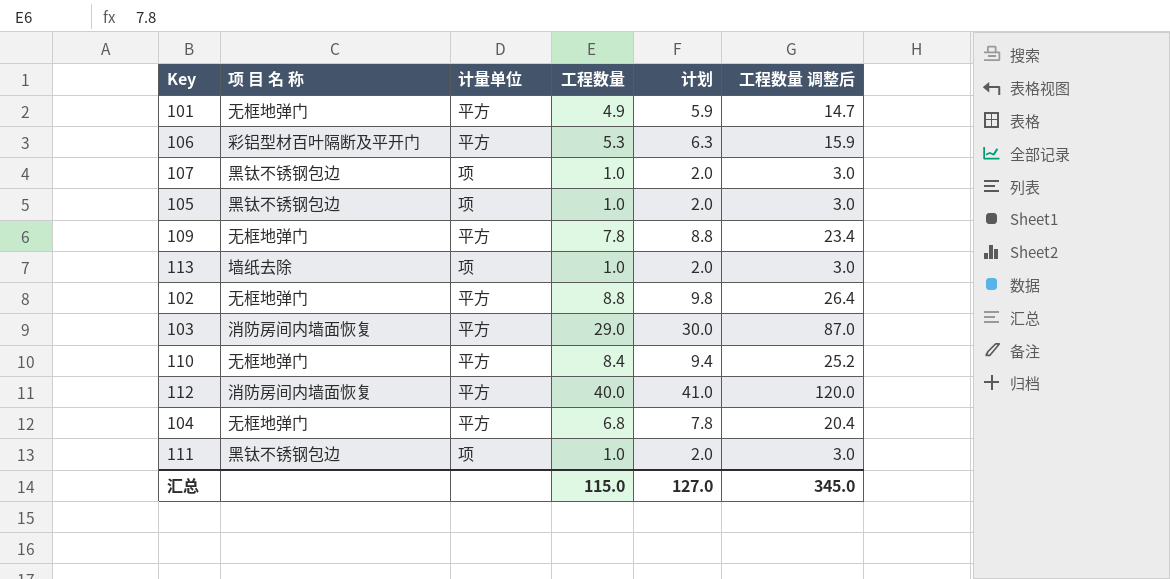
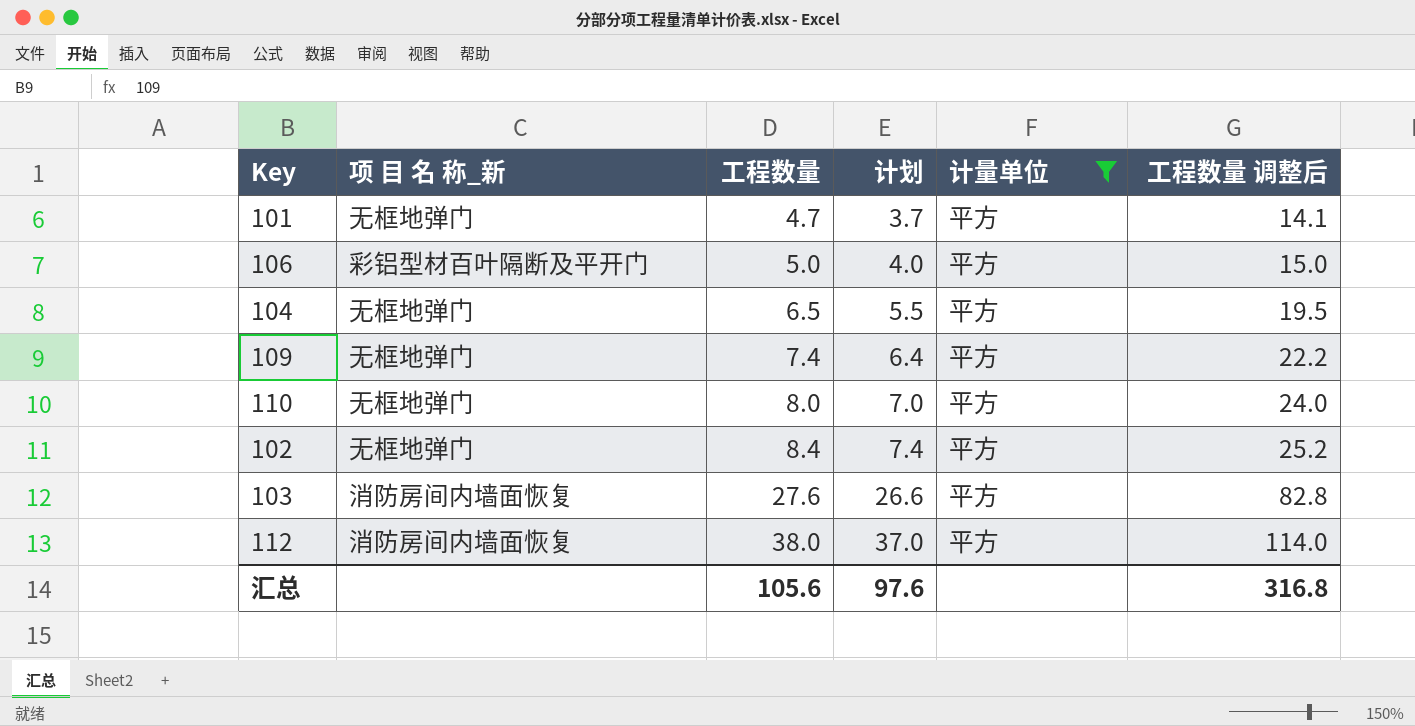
filter: none -> 计量单位 = 平方
row order: none -> 工程数量 ascending
column name: 项 目 名 称 -> 项 目 名 称_新
column 计划 | formula: [工程数量] + 1 -> [工程数量] - 1
column 计量单位 | position: 3 -> 5
101 | 工程数量: 4.9 -> 4.7
101 | 工程数量 调整后: 14.7 -> 14.1
106 | 工程数量: 5.3 -> 5.0
106 | 工程数量 调整后: 15.9 -> 15.0
104 | 工程数量: 6.8 -> 6.5
104 | 工程数量 调整后: 20.4 -> 19.5
109 | 工程数量: 7.8 -> 7.4
109 | 工程数量 调整后: 23.4 -> 22.2
110 | 工程数量: 8.4 -> 8.0
110 | 工程数量 调整后: 25.2 -> 24.0
102 | 工程数量: 8.8 -> 8.4
102 | 工程数量 调整后: 26.4 -> 25.2
103 | 工程数量: 29.0 -> 27.6
103 | 工程数量 调整后: 87.0 -> 82.8
112 | 工程数量: 40.0 -> 38.0
112 | 工程数量 调整后: 120.0 -> 114.0
汇总 | 工程数量: 115.0 -> 105.6
汇总 | 计划: 127.0 -> 97.6
汇总 | 工程数量 调整后: 345.0 -> 316.8

